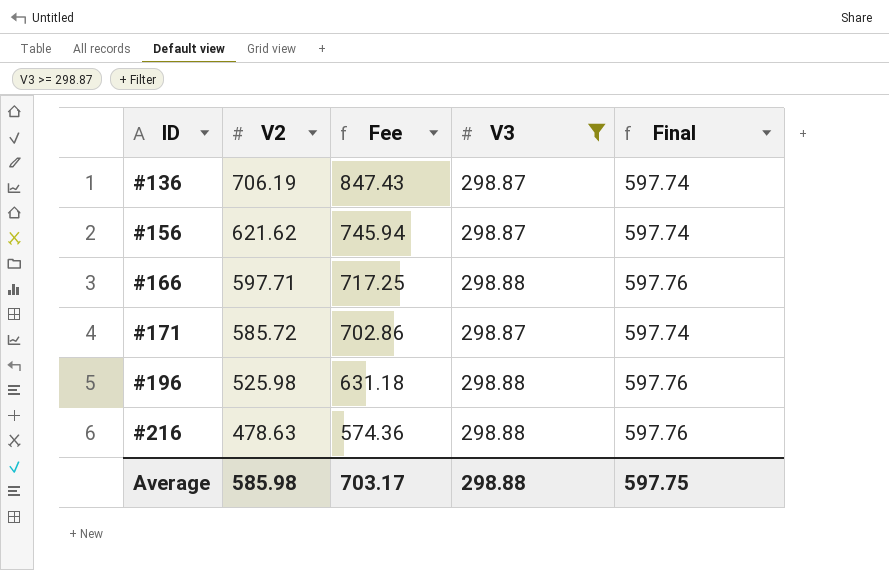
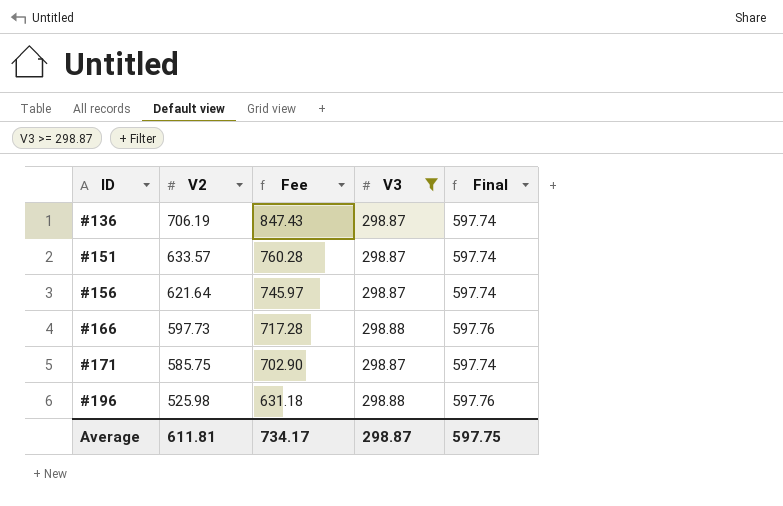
row #216: 478.63 | 574.36 | 298.88 | 597.76 -> none
row #151: none -> 633.57 | 760.28 | 298.87 | 597.74
#156 | V2: 621.62 -> 621.64
#156 | Fee: 745.94 -> 745.97
#166 | V2: 597.71 -> 597.73
#166 | Fee: 717.25 -> 717.28
#171 | V2: 585.72 -> 585.75
#171 | Fee: 702.86 -> 702.90
Average | V2: 585.98 -> 611.81
Average | Fee: 703.17 -> 734.17
Average | V3: 298.88 -> 298.87

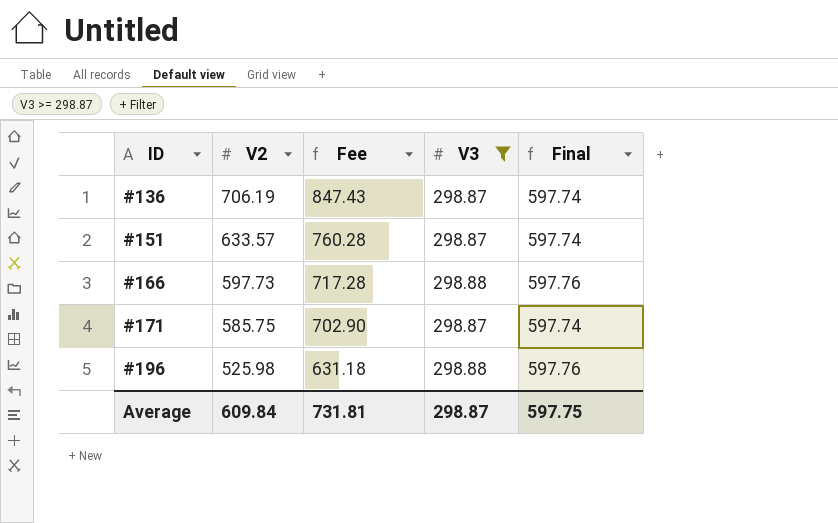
row #156: 621.64 | 745.97 | 298.87 | 597.74 -> none
Average | V2: 611.81 -> 609.84
Average | Fee: 734.17 -> 731.81

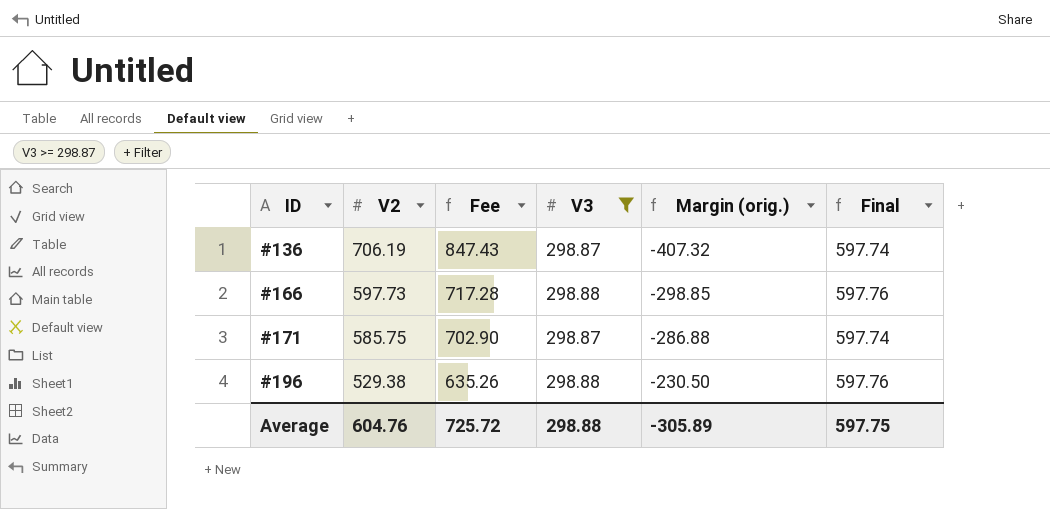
column Margin (orig.) | formula: none -> [V3] - [V2]
row #151: 633.57 | 760.28 | 298.87 | 597.74 -> none
#196 | V2: 525.98 -> 529.38
#196 | Fee: 631.18 -> 635.26
Average | V2: 609.84 -> 604.76
Average | Fee: 731.81 -> 725.72
Average | V3: 298.87 -> 298.88

